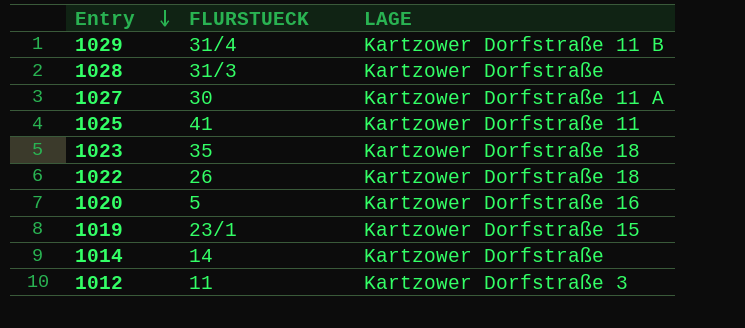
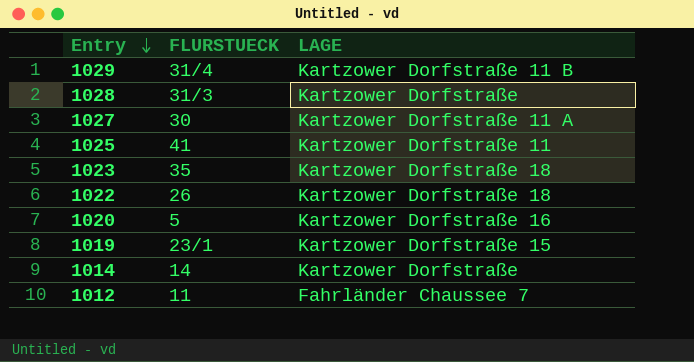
1012 | LAGE: Kartzower Dorfstraße 3 -> Fahrländer Chaussee 7

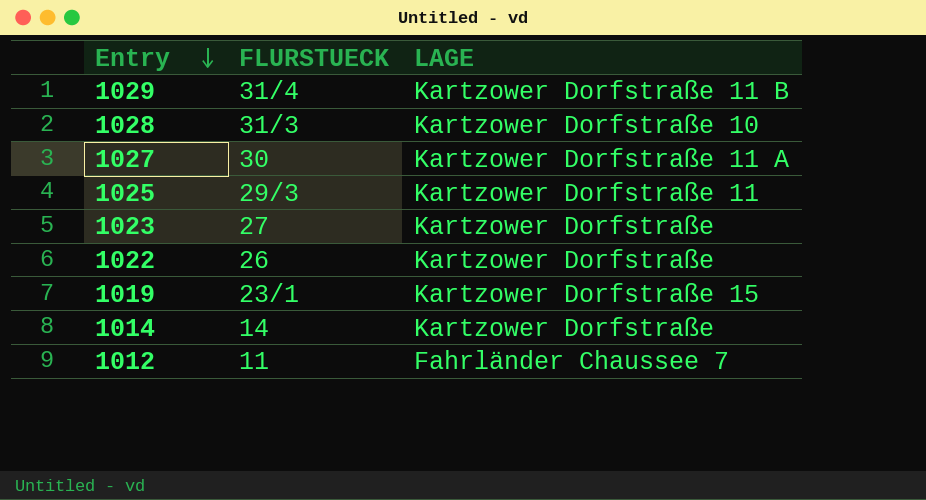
row 1020: 5 | Kartzower Dorfstraße 16 -> none
1028 | LAGE: Kartzower Dorfstraße -> Kartzower Dorfstraße 10
1025 | FLURSTUECK: 41 -> 29/3
1023 | FLURSTUECK: 35 -> 27
1023 | LAGE: Kartzower Dorfstraße 18 -> Kartzower Dorfstraße
1022 | LAGE: Kartzower Dorfstraße 18 -> Kartzower Dorfstraße

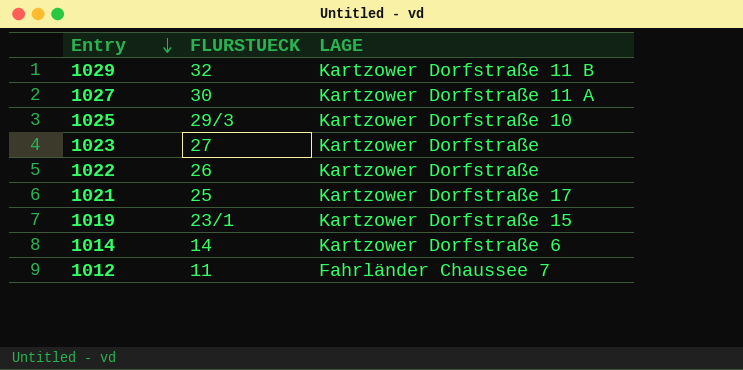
row 1028: 31/3 | Kartzower Dorfstraße 10 -> none
1029 | FLURSTUECK: 31/4 -> 32
1025 | LAGE: Kartzower Dorfstraße 11 -> Kartzower Dorfstraße 10
row 1021: none -> 25 | Kartzower Dorfstraße 17
1014 | LAGE: Kartzower Dorfstraße -> Kartzower Dorfstraße 6

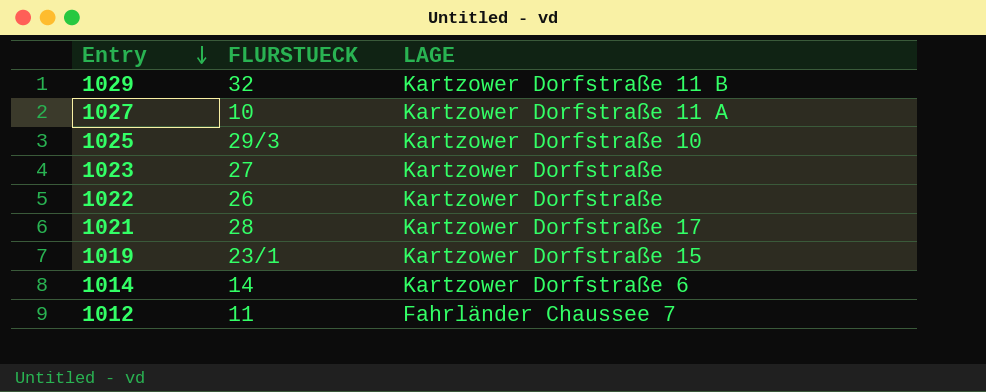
1027 | FLURSTUECK: 30 -> 10
1021 | FLURSTUECK: 25 -> 28

